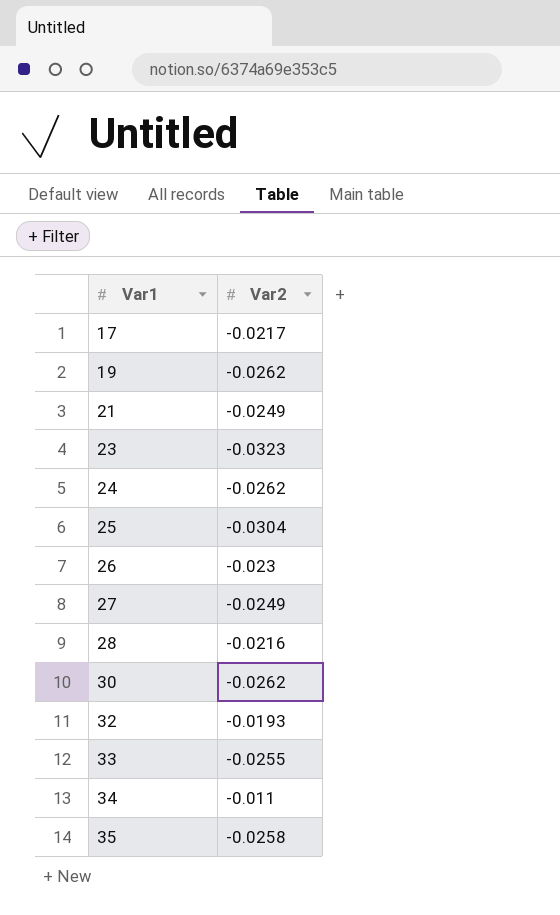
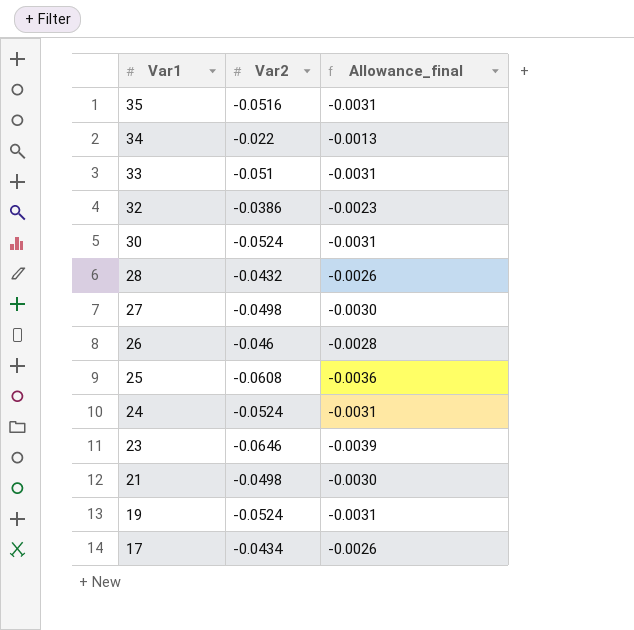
row order: Var1 ascending -> Var1 descending
column Allowance_final | formula: none -> [Var2] * 0.06
35 | Var2: -0.0258 -> -0.0516
34 | Var2: -0.011 -> -0.022
33 | Var2: -0.0255 -> -0.051
32 | Var2: -0.0193 -> -0.0386
30 | Var2: -0.0262 -> -0.0524
28 | Var2: -0.0216 -> -0.0432
27 | Var2: -0.0249 -> -0.0498
26 | Var2: -0.023 -> -0.046
25 | Var2: -0.0304 -> -0.0608
24 | Var2: -0.0262 -> -0.0524
23 | Var2: -0.0323 -> -0.0646
21 | Var2: -0.0249 -> -0.0498
19 | Var2: -0.0262 -> -0.0524
17 | Var2: -0.0217 -> -0.0434

